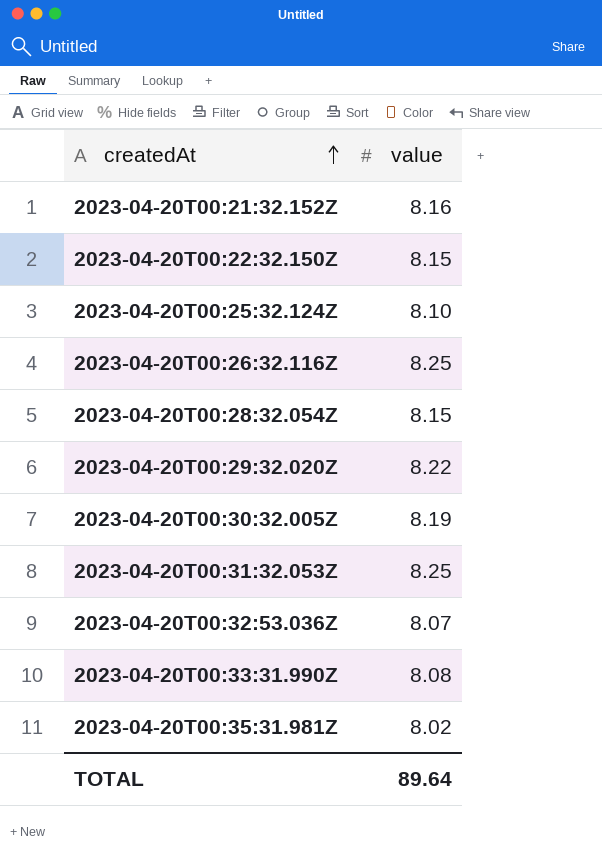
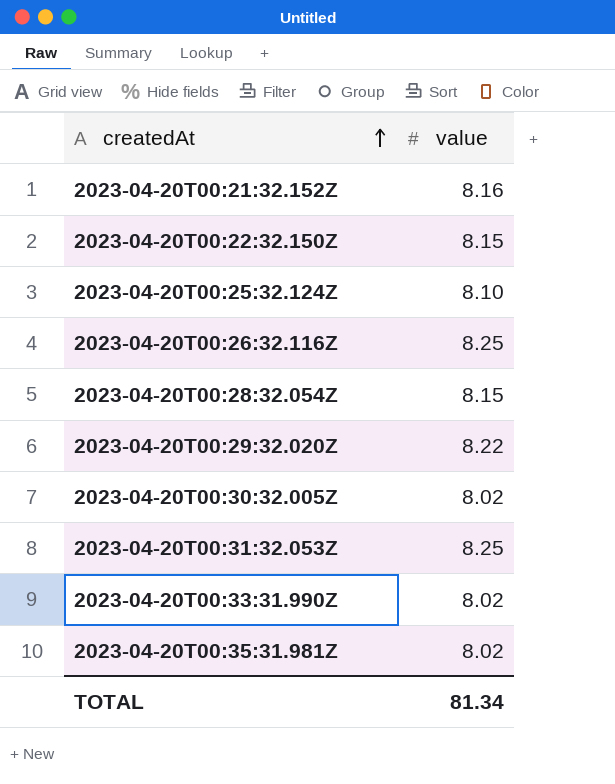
row 2023-04-20T00:32:53.036Z: 8.07 -> none
2023-04-20T00:30:32.005Z | value: 8.19 -> 8.02
2023-04-20T00:33:31.990Z | value: 8.08 -> 8.02
TOTAL | value: 89.64 -> 81.34

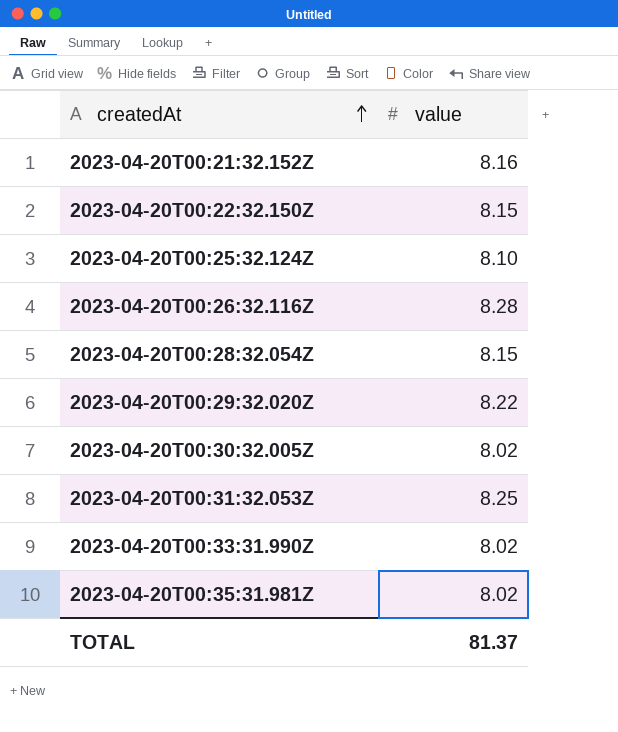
2023-04-20T00:26:32.116Z | value: 8.25 -> 8.28
TOTAL | value: 81.34 -> 81.37

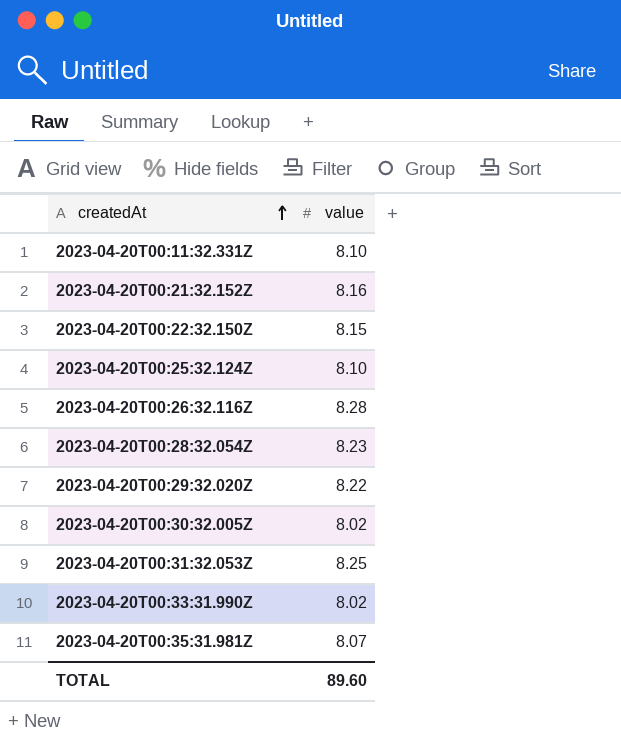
row 2023-04-20T00:11:32.331Z: none -> 8.10
2023-04-20T00:28:32.054Z | value: 8.15 -> 8.23
2023-04-20T00:35:31.981Z | value: 8.02 -> 8.07
TOTAL | value: 81.37 -> 89.60

